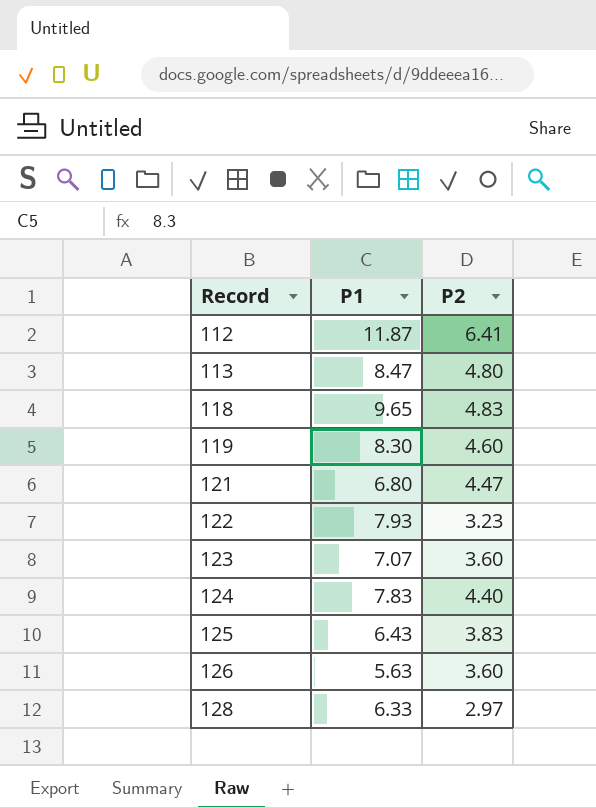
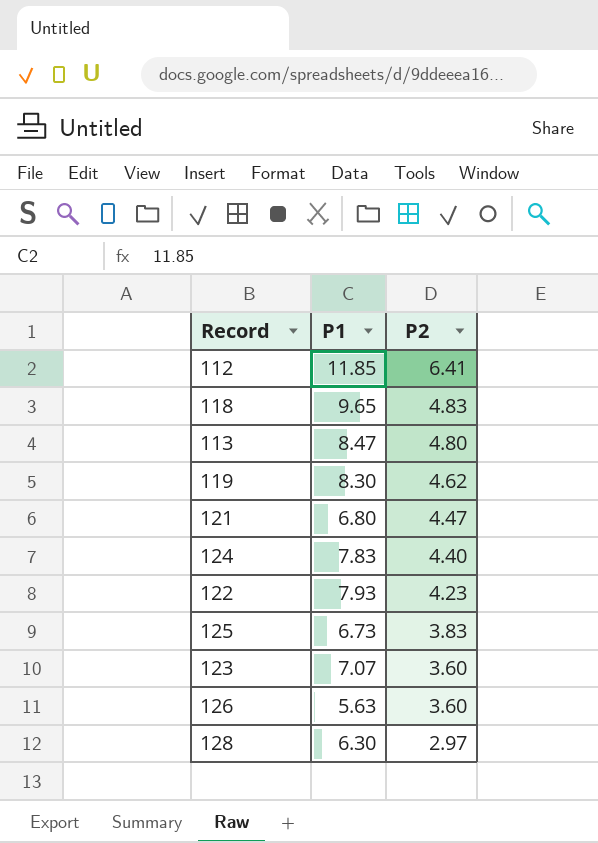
row order: Record ascending -> P2 descending
112 | P1: 11.87 -> 11.85
119 | P2: 4.60 -> 4.62
122 | P2: 3.23 -> 4.23
125 | P1: 6.43 -> 6.73
128 | P1: 6.33 -> 6.30

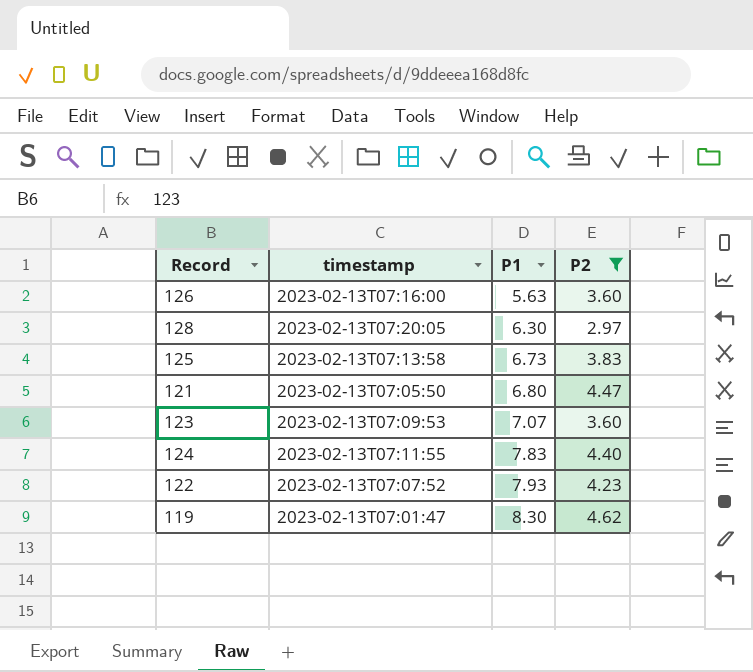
filter: none -> P2 <= 4.62
row order: P2 descending -> P1 ascending
column timestamp | position: none -> 2

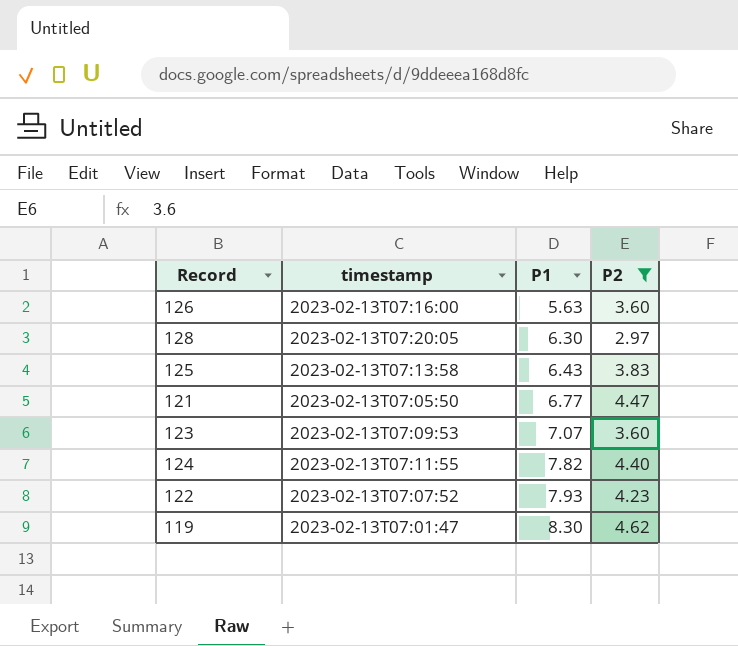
125 | P1: 6.73 -> 6.43
121 | P1: 6.80 -> 6.77
124 | P1: 7.83 -> 7.82

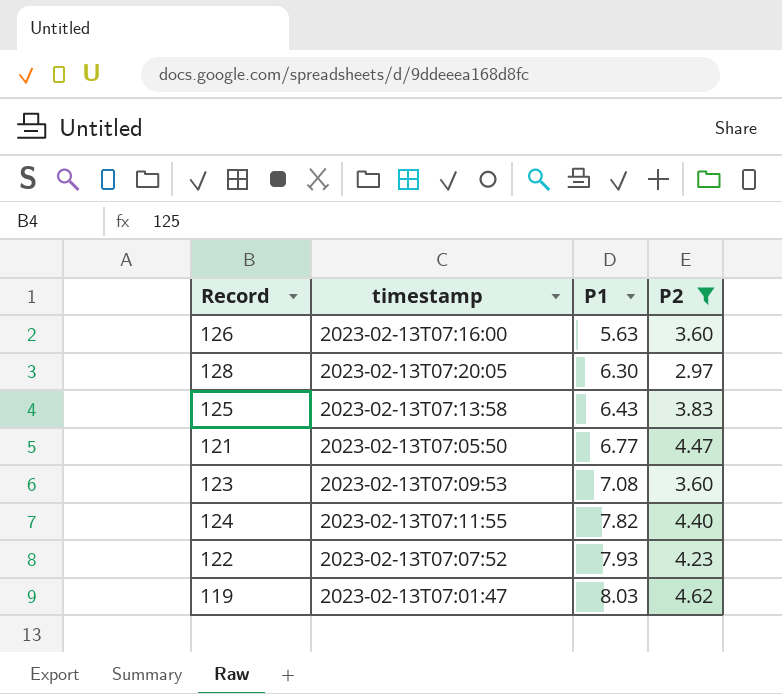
123 | P1: 7.07 -> 7.08
119 | P1: 8.30 -> 8.03

